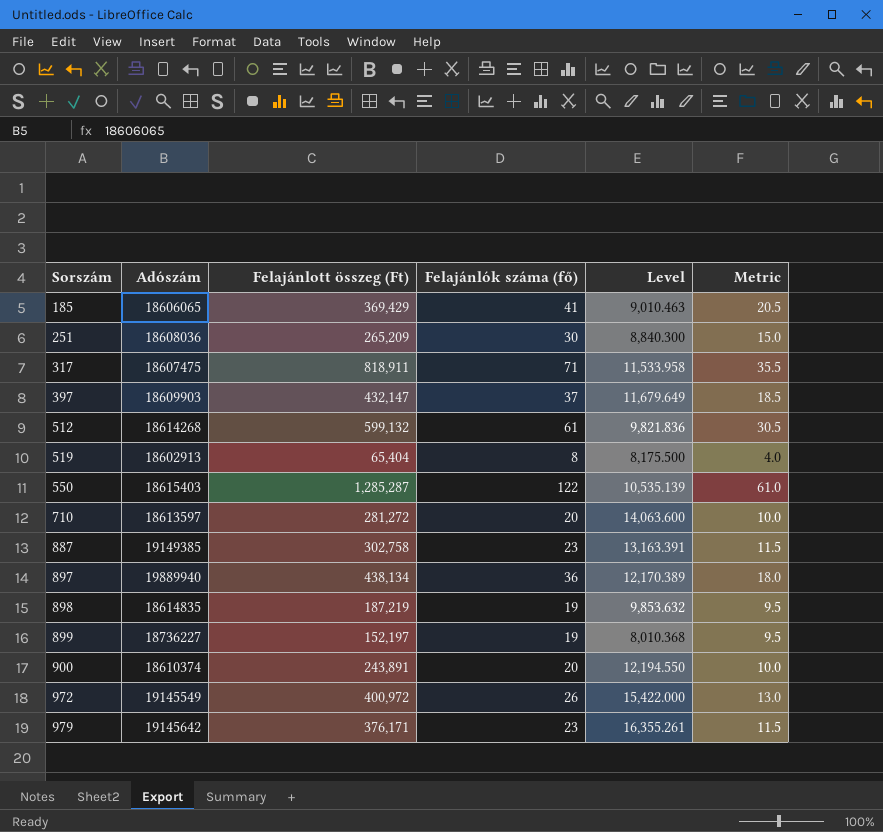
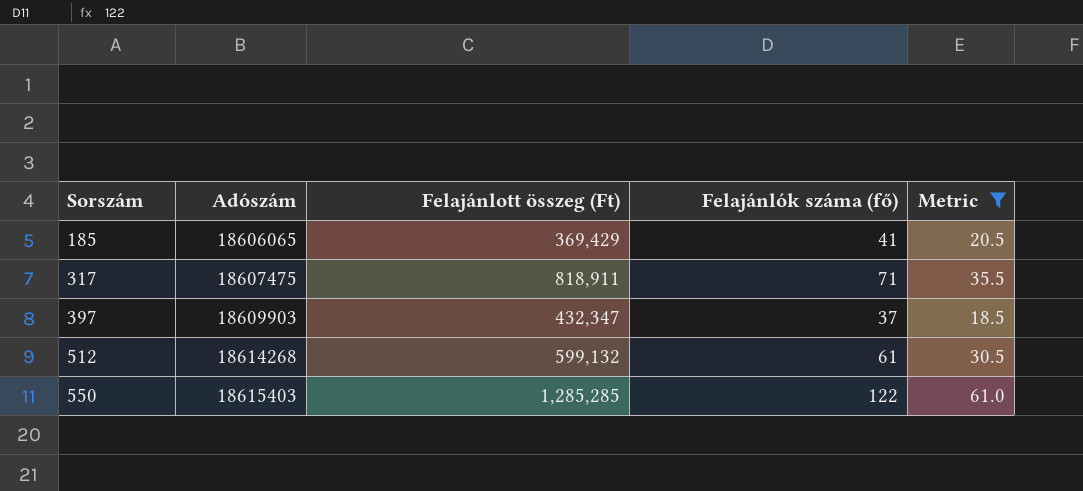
filter: none -> Metric >= 18.5
column Level | formula: [Felajánlott összeg (Ft)] / [Felajánlók száma (fő)] -> none
397 | Felajánlott összeg (Ft): 432,147 -> 432,347
550 | Felajánlott összeg (Ft): 1,285,287 -> 1,285,285

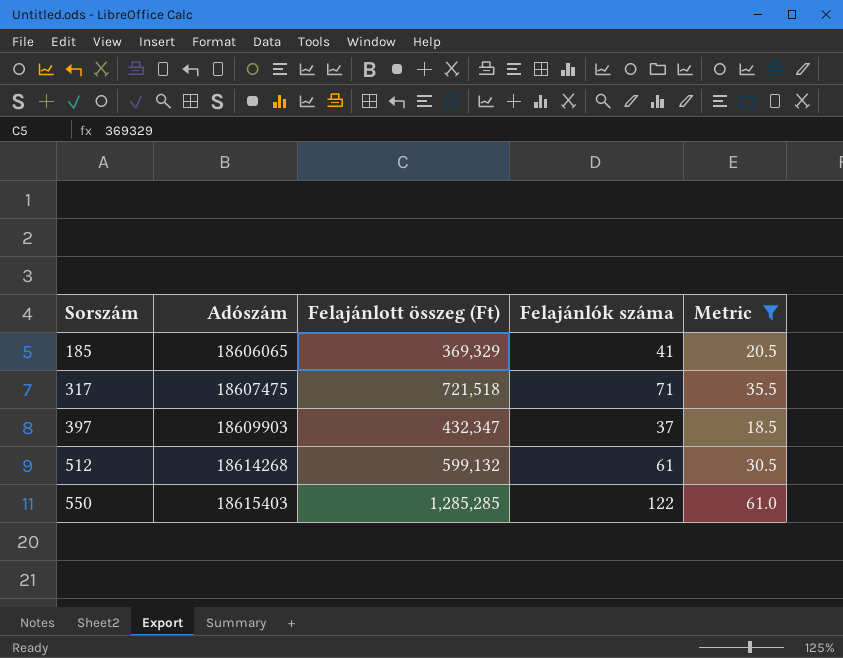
column name: Felajánlók száma (fő) -> Felajánlók száma
185 | Felajánlott összeg (Ft): 369,429 -> 369,329
317 | Felajánlott összeg (Ft): 818,911 -> 721,518

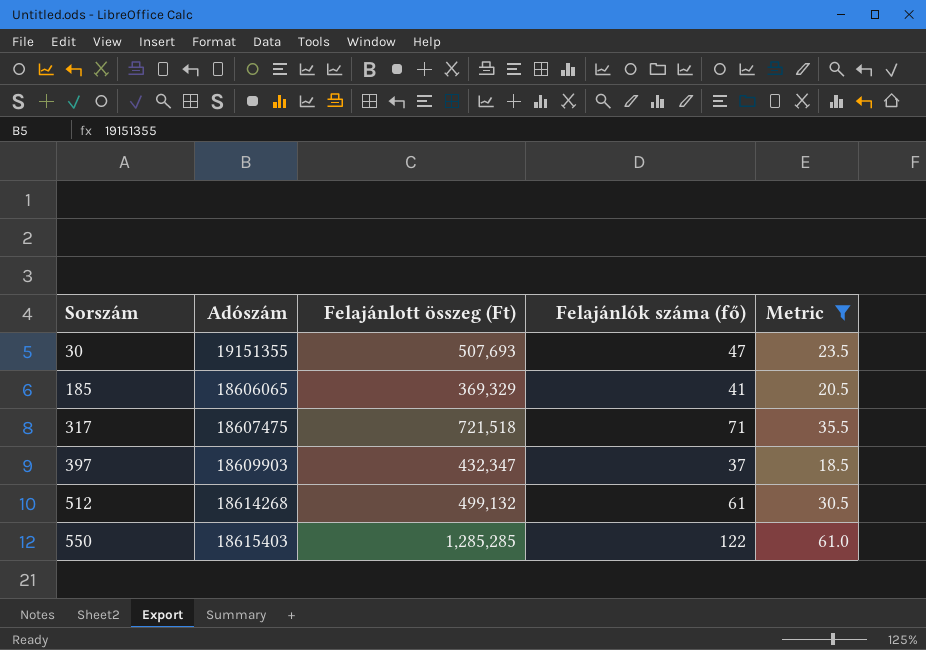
column name: Felajánlók száma -> Felajánlók száma (fő)
row 30: none -> 19151355 | 507,693 | 47 | 23.5
512 | Felajánlott összeg (Ft): 599,132 -> 499,132

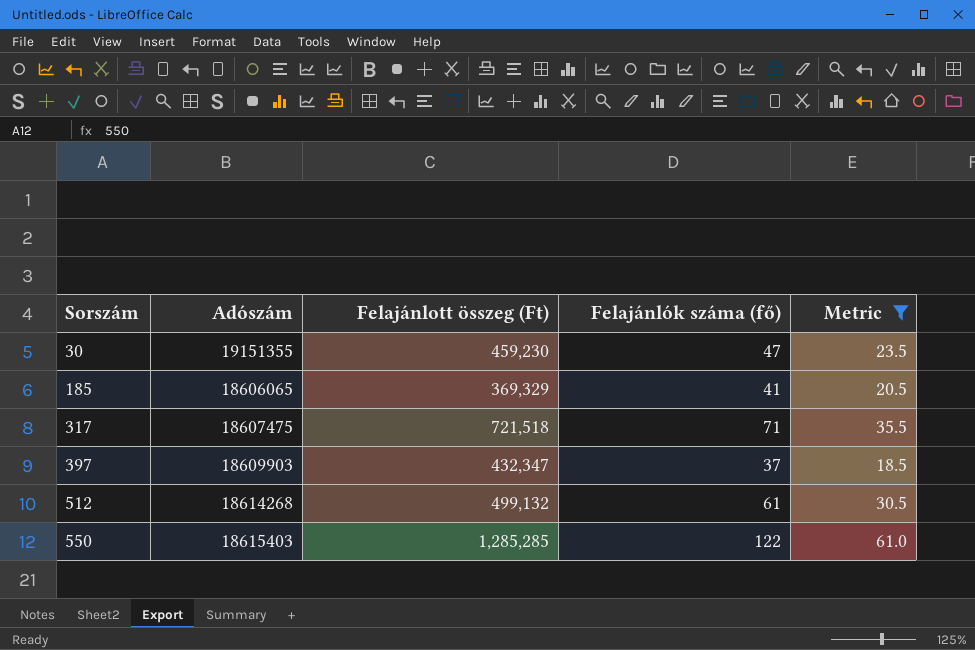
30 | Felajánlott összeg (Ft): 507,693 -> 459,230

